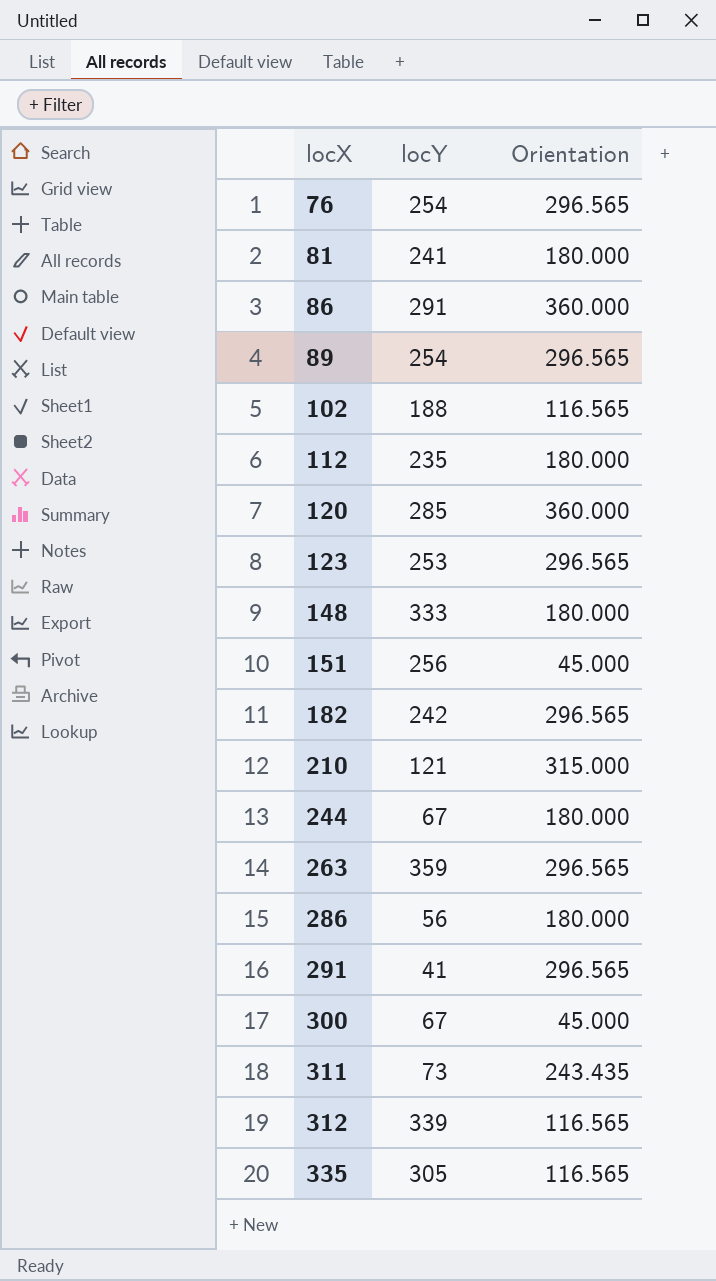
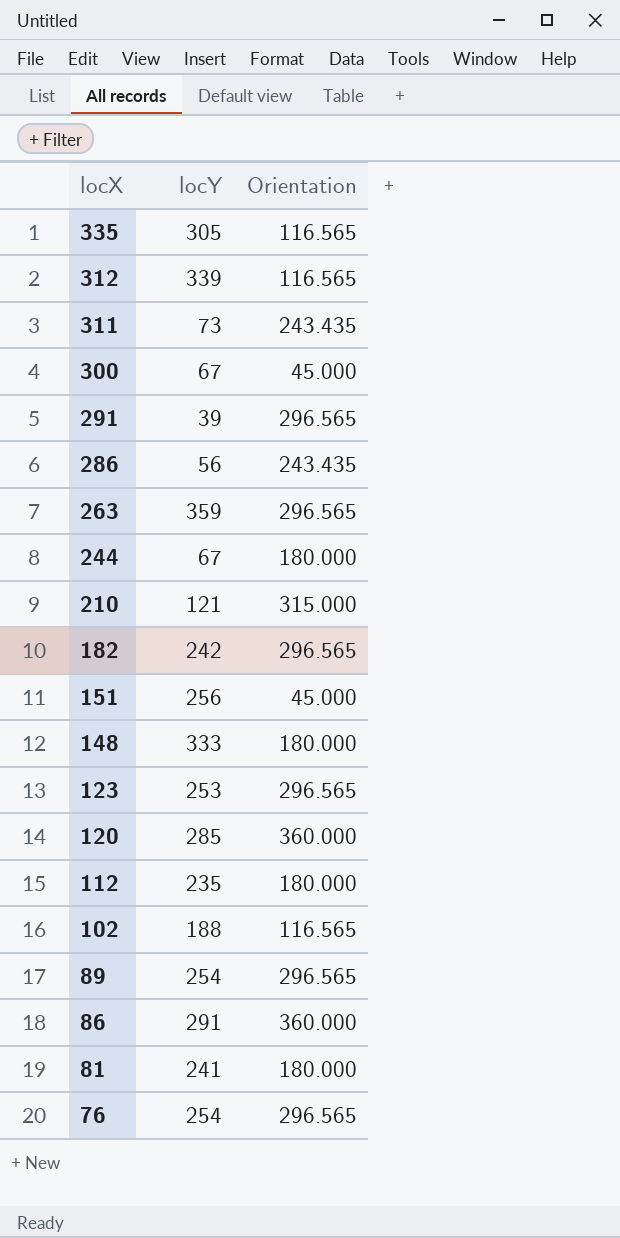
row order: locX ascending -> locX descending
291 | locY: 41 -> 39
286 | Orientation: 180.000 -> 243.435

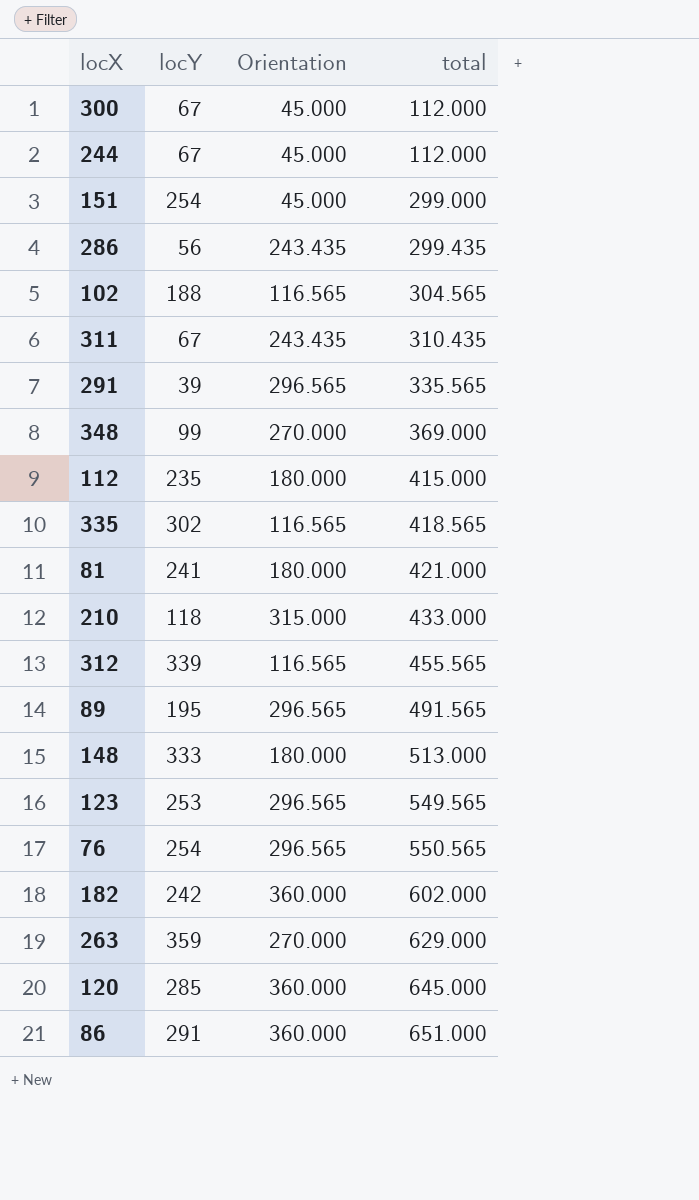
row order: locX descending -> total ascending
column total | formula: none -> [locY] + [Orientation]
244 | Orientation: 180.000 -> 45.000
151 | locY: 256 -> 254
311 | locY: 73 -> 67
row 348: none -> 99 | 270.000 | 369.000
335 | locY: 305 -> 302
210 | locY: 121 -> 118
89 | locY: 254 -> 195
182 | Orientation: 296.565 -> 360.000
263 | Orientation: 296.565 -> 270.000

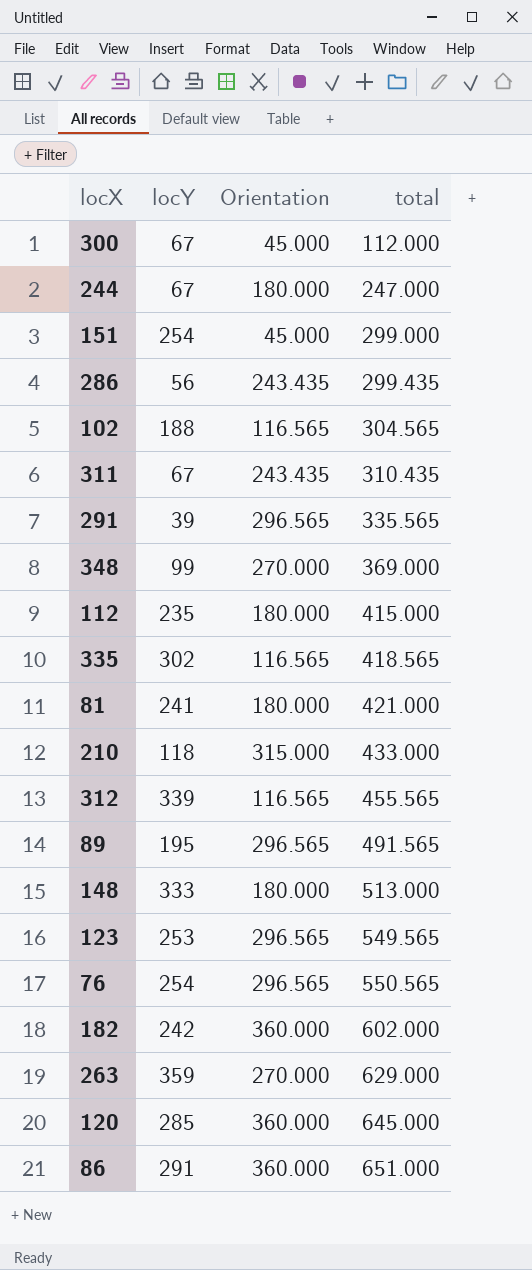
244 | Orientation: 45.000 -> 180.000
244 | total: 112.000 -> 247.000

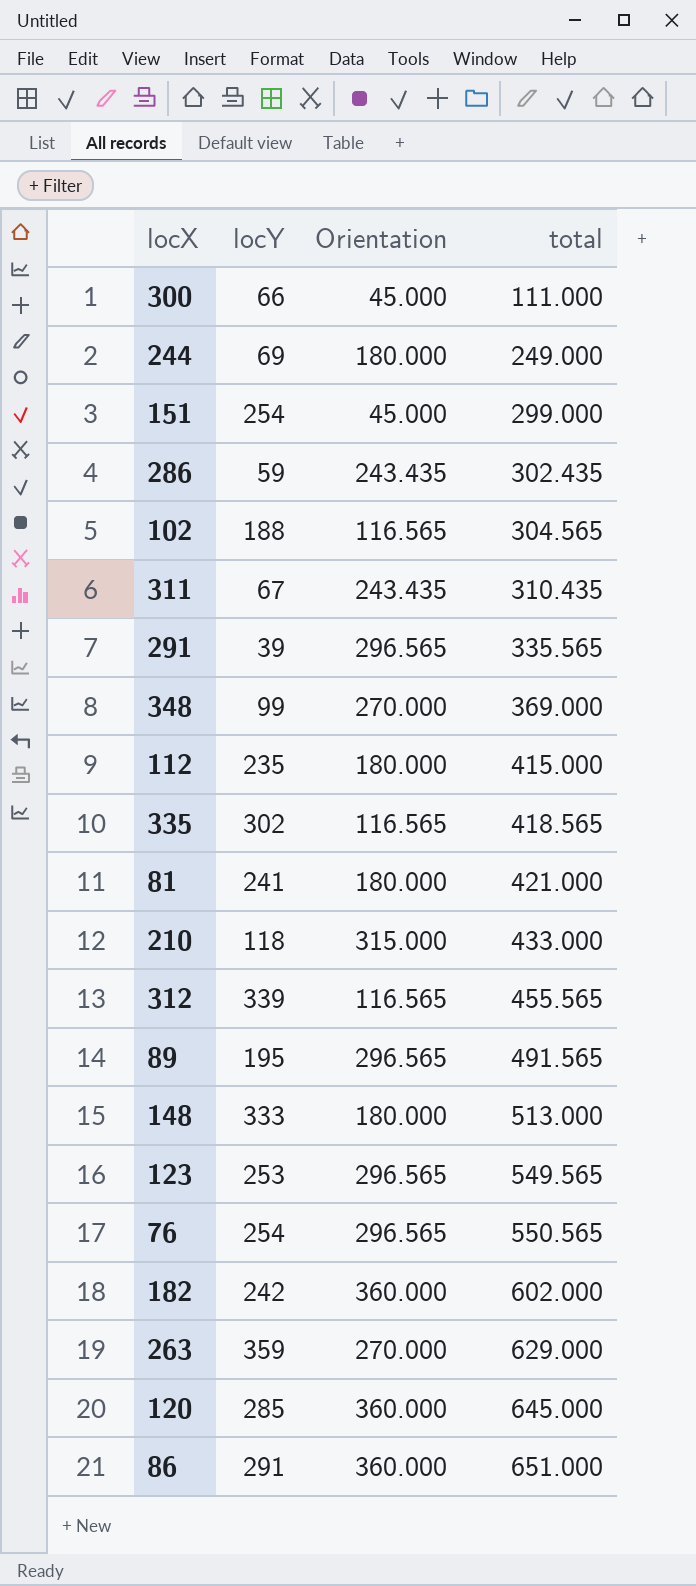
300 | locY: 67 -> 66
300 | total: 112.000 -> 111.000
244 | locY: 67 -> 69
244 | total: 247.000 -> 249.000
286 | locY: 56 -> 59
286 | total: 299.435 -> 302.435

